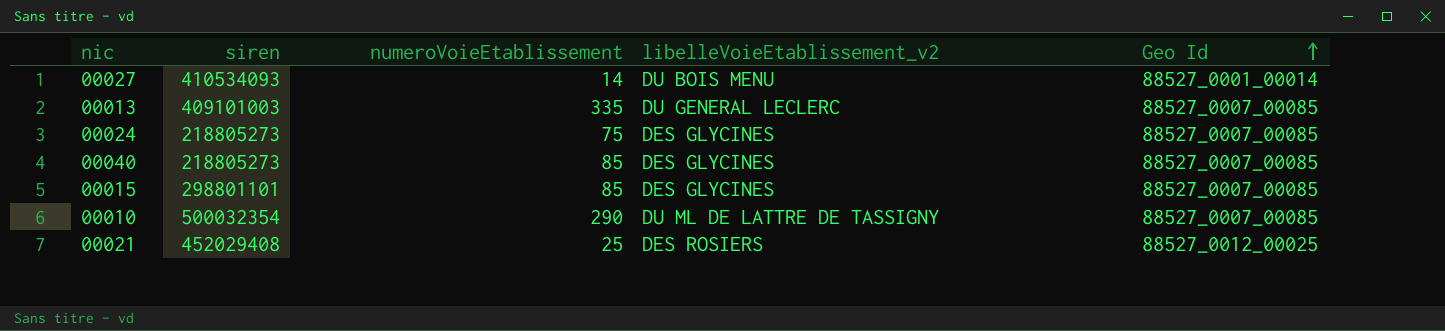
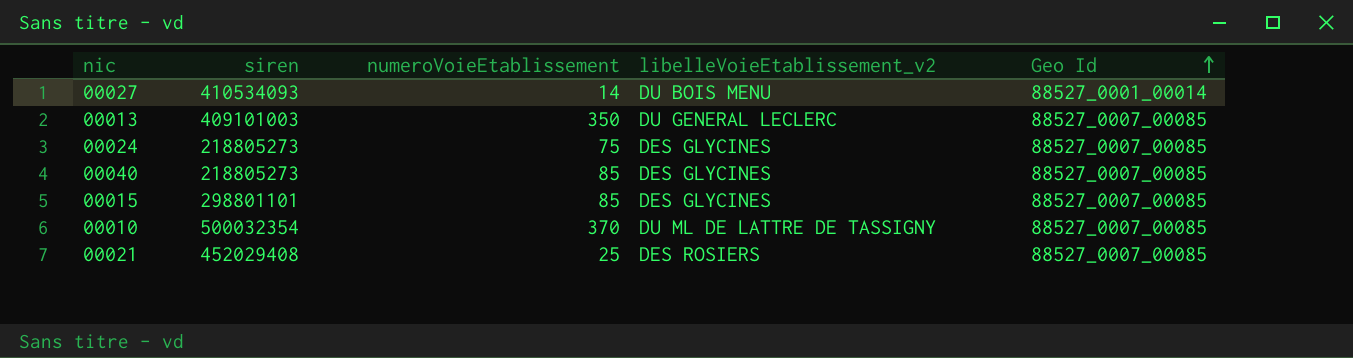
00013 | numeroVoieEtablissement: 335 -> 350
00010 | numeroVoieEtablissement: 290 -> 370
00021 | Geo Id: 88527_0012_00025 -> 88527_0007_00085

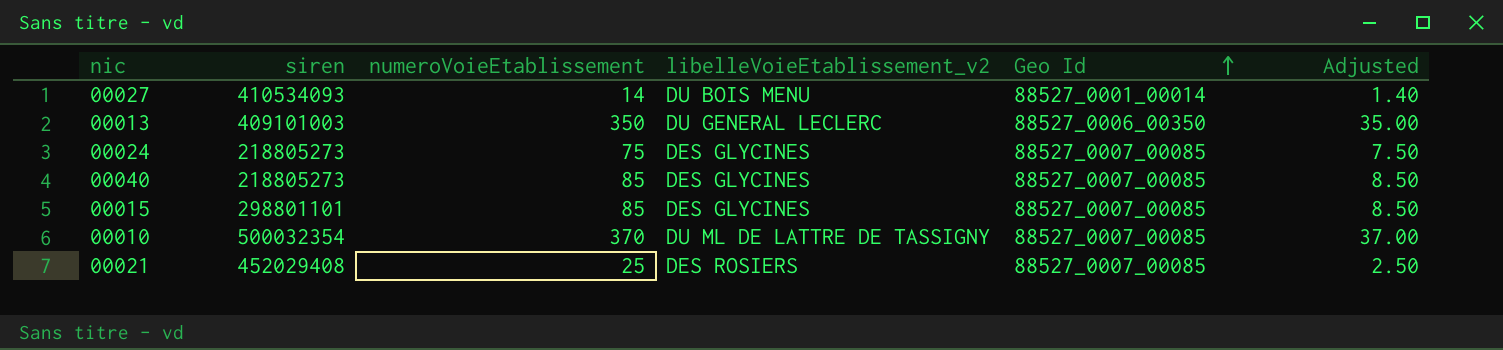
column Adjusted | formula: none -> [numeroVoieEtablissement] * 0.1
00013 | Geo Id: 88527_0007_00085 -> 88527_0006_00350

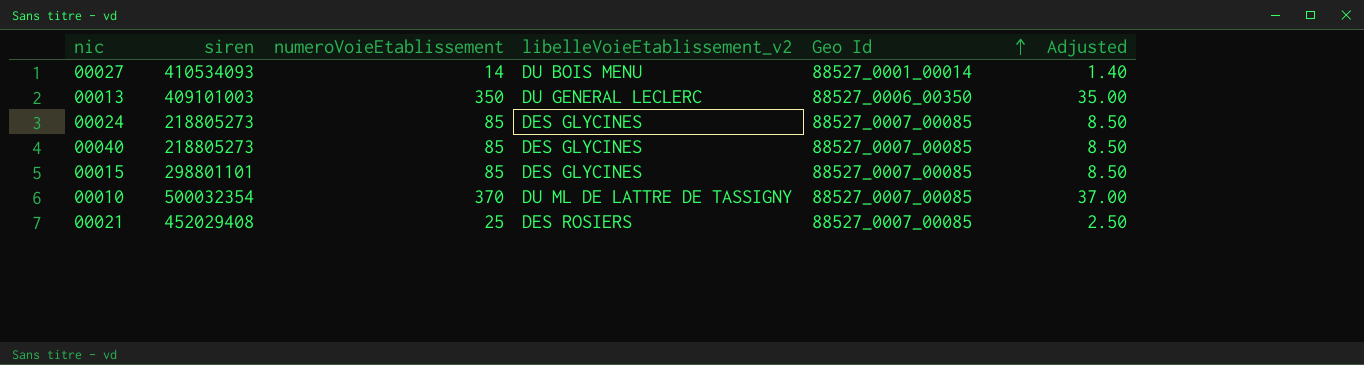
00024 | numeroVoieEtablissement: 75 -> 85
00024 | Adjusted: 7.50 -> 8.50

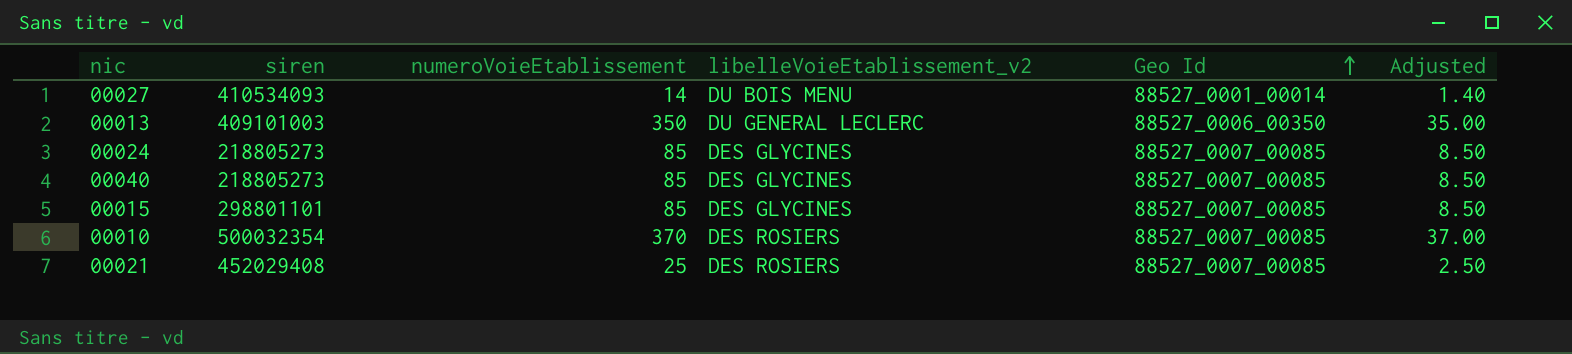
00010 | libelleVoieEtablissement_v2: DU ML DE LATTRE DE TASSIGNY -> DES ROSIERS

